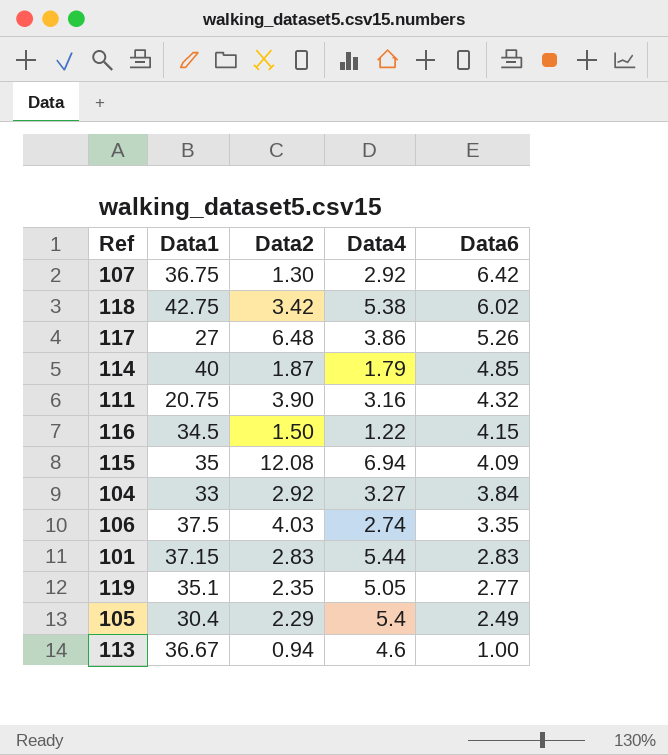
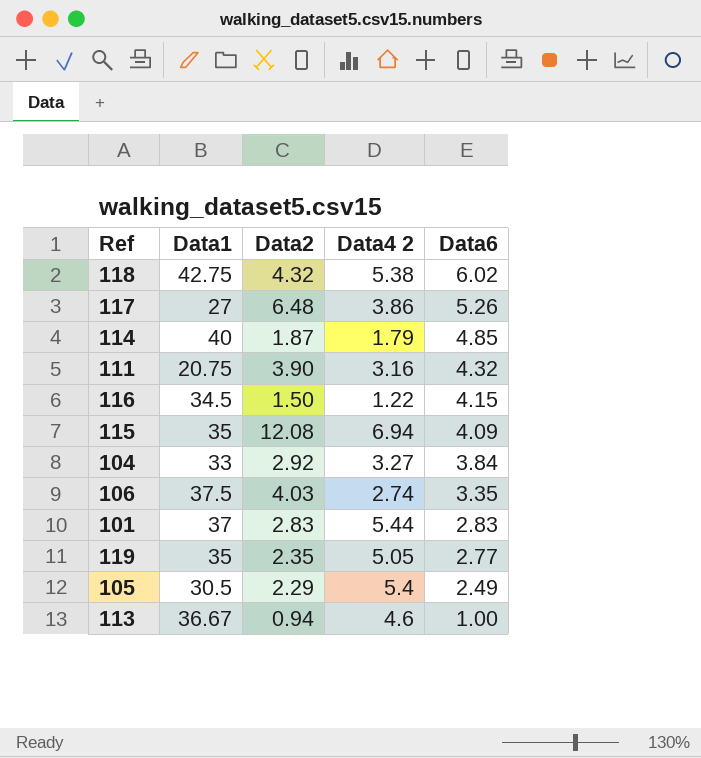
column name: Data4 -> Data4 2
row 107: 36.75 | 1.30 | 2.92 | 6.42 -> none
118 | Data2: 3.42 -> 4.32
101 | Data1: 37.15 -> 37
119 | Data1: 35.1 -> 35
105 | Data1: 30.4 -> 30.5

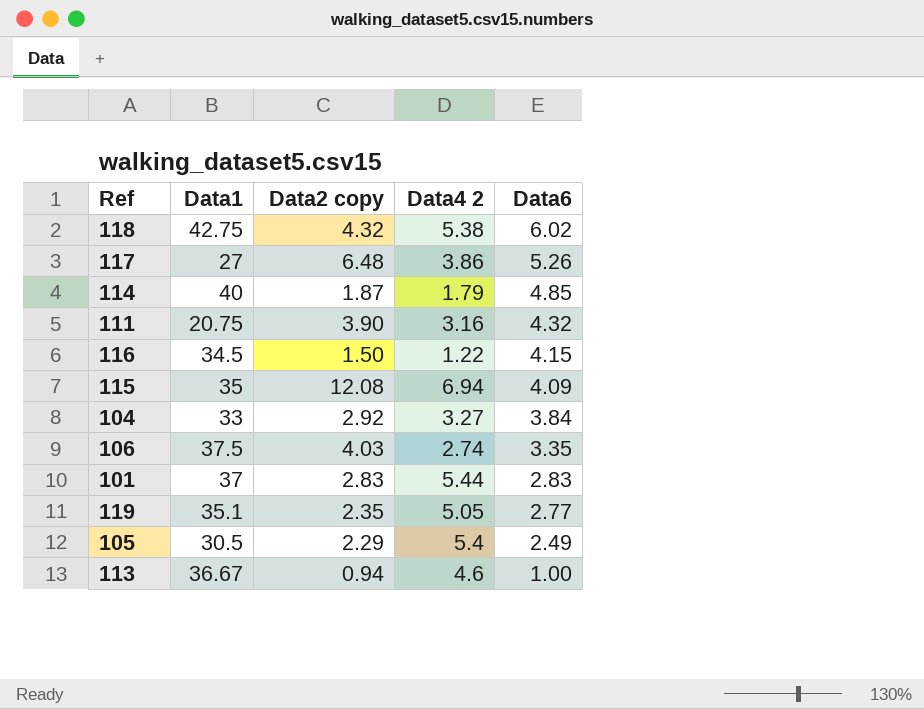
column name: Data2 -> Data2 copy
119 | Data1: 35 -> 35.1

